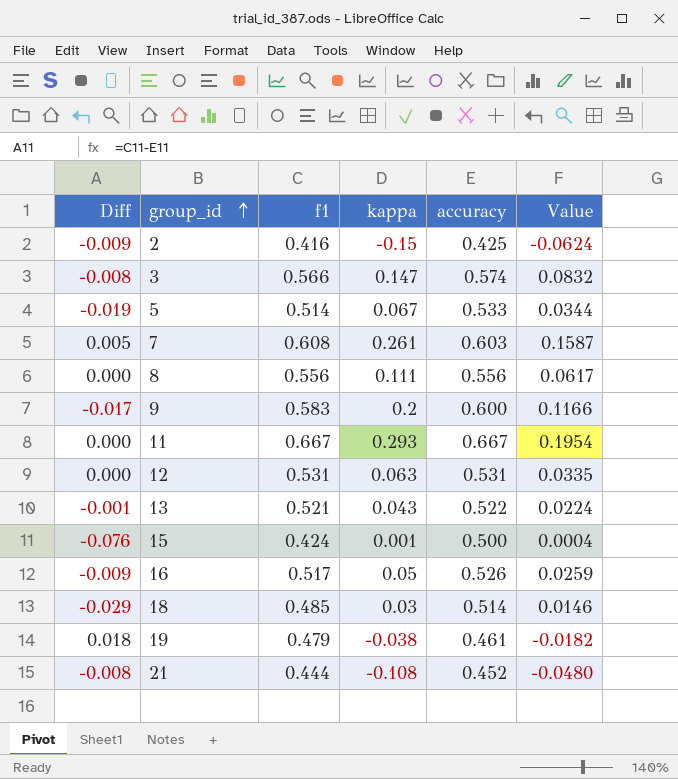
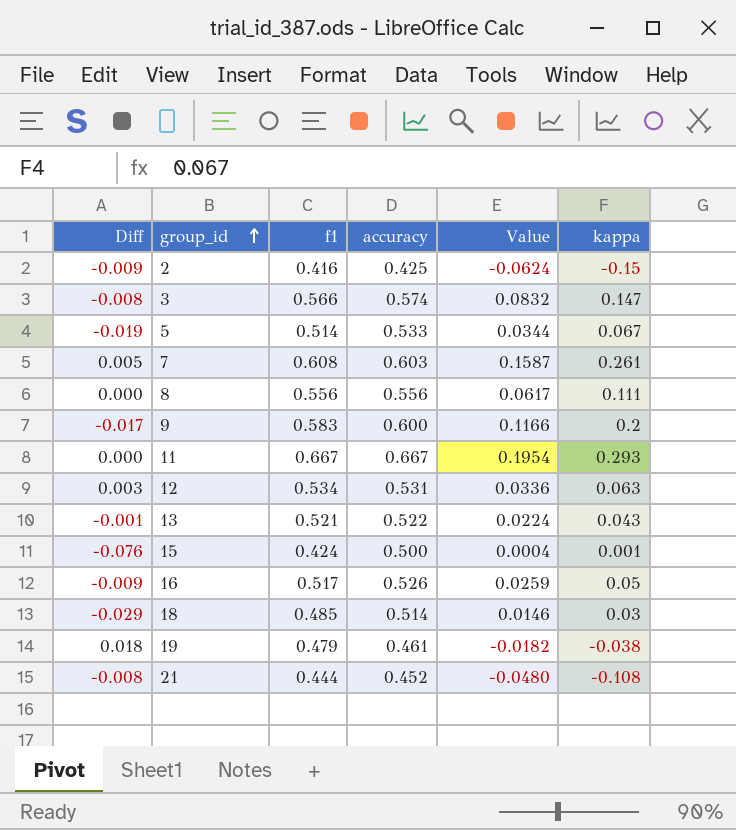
column kappa | position: 4 -> 6
12 | Diff: 0.000 -> 0.003
12 | f1: 0.531 -> 0.534
12 | Value: 0.0335 -> 0.0336

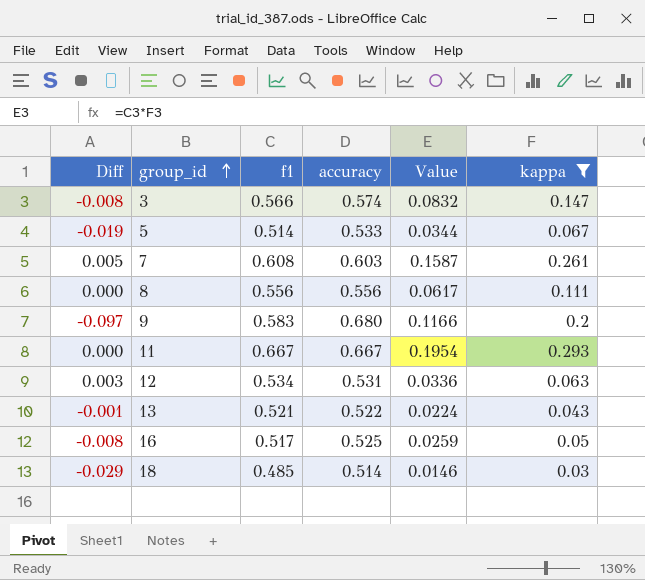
filter: none -> kappa >= 0.03
9 | Diff: -0.017 -> -0.097
9 | accuracy: 0.600 -> 0.680
16 | Diff: -0.009 -> -0.008
16 | accuracy: 0.526 -> 0.525

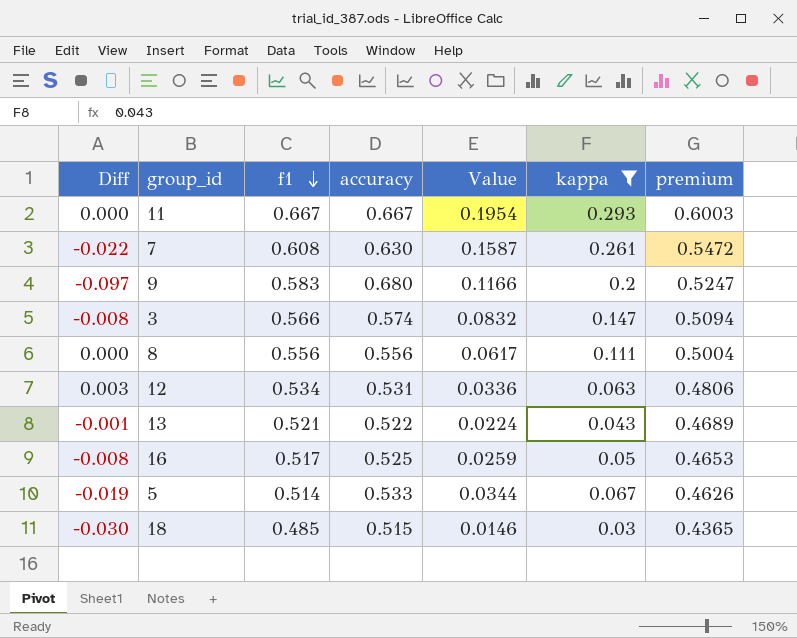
row order: group_id ascending -> f1 descending
column premium | formula: none -> [f1] * 0.9
7 | Diff: 0.005 -> -0.022
7 | accuracy: 0.603 -> 0.630
18 | Diff: -0.029 -> -0.030
18 | accuracy: 0.514 -> 0.515

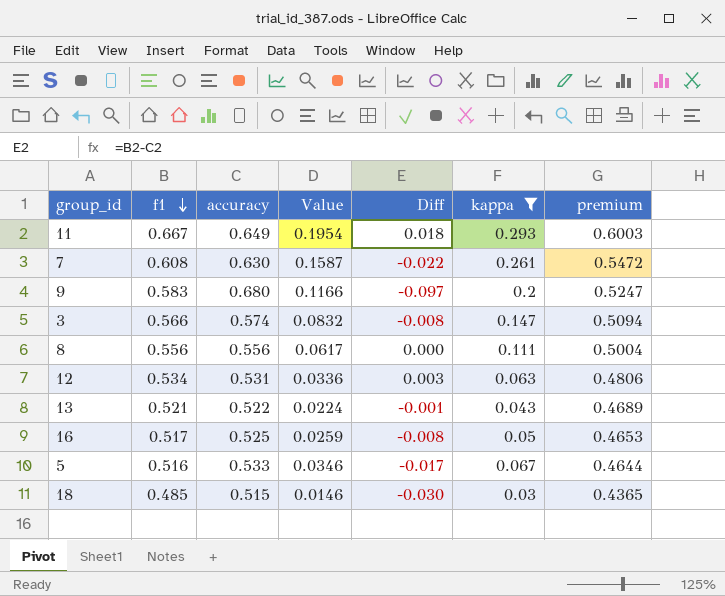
column Diff | position: 1 -> 5
11 | accuracy: 0.667 -> 0.649
11 | Diff: 0.000 -> 0.018
5 | f1: 0.514 -> 0.516
5 | Value: 0.0344 -> 0.0346
5 | Diff: -0.019 -> -0.017
5 | premium: 0.4626 -> 0.4644

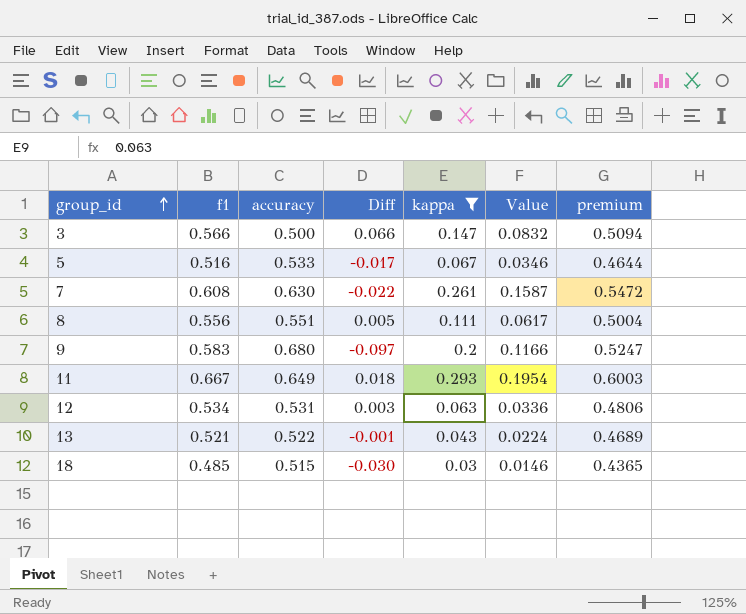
row order: f1 descending -> group_id ascending
column Value | position: 4 -> 6
row 16: 0.517 | 0.525 | 0.0259 | -0.008 | 0.05 | 0.4653 -> none
3 | accuracy: 0.574 -> 0.500
3 | Diff: -0.008 -> 0.066
8 | accuracy: 0.556 -> 0.551
8 | Diff: 0.000 -> 0.005

